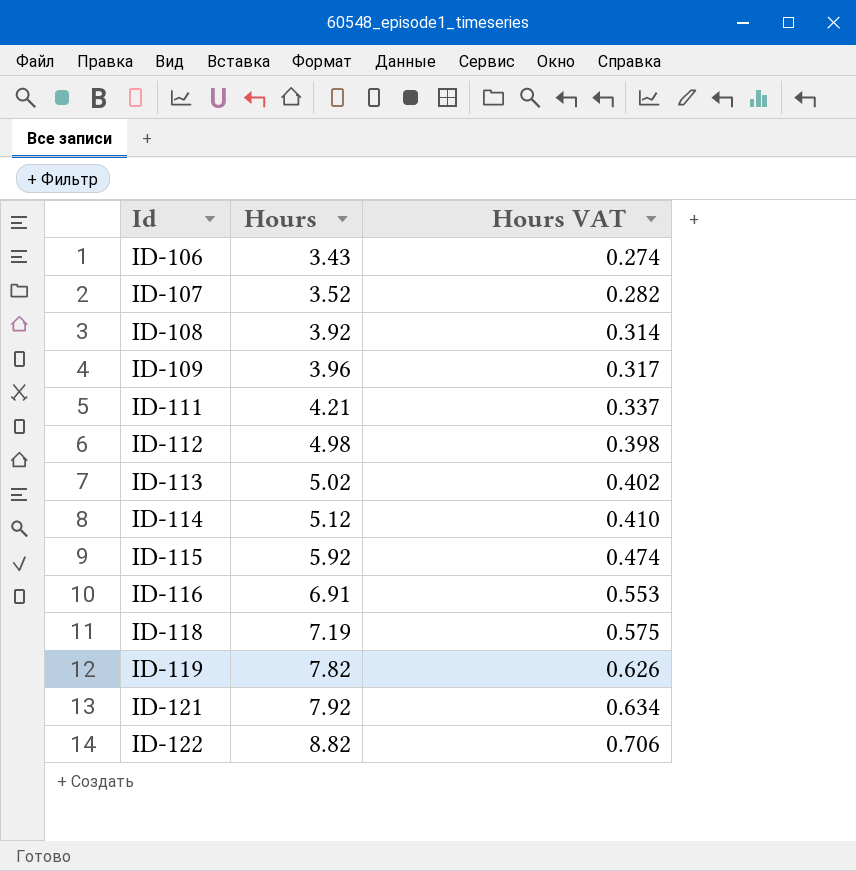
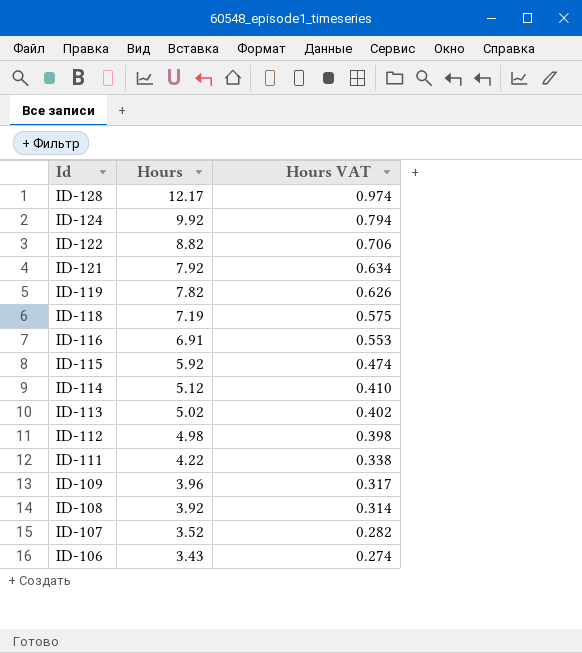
row order: Id ascending -> Id descending
row ID-128: none -> 12.17 | 0.974
row ID-124: none -> 9.92 | 0.794
ID-111 | Hours: 4.21 -> 4.22
ID-111 | Hours VAT: 0.337 -> 0.338

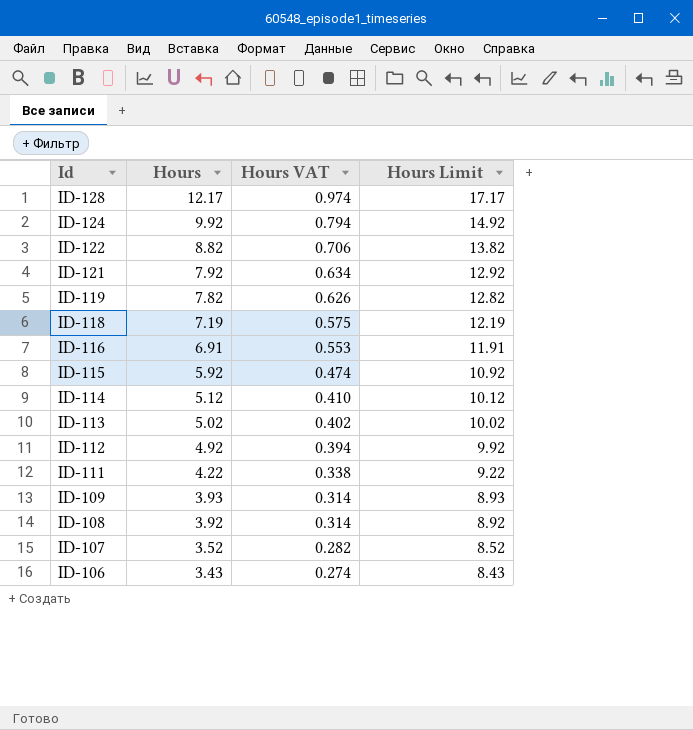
column Hours Limit | formula: none -> [Hours] + 5
ID-112 | Hours: 4.98 -> 4.92
ID-112 | Hours VAT: 0.398 -> 0.394
ID-109 | Hours: 3.96 -> 3.93
ID-109 | Hours VAT: 0.317 -> 0.314

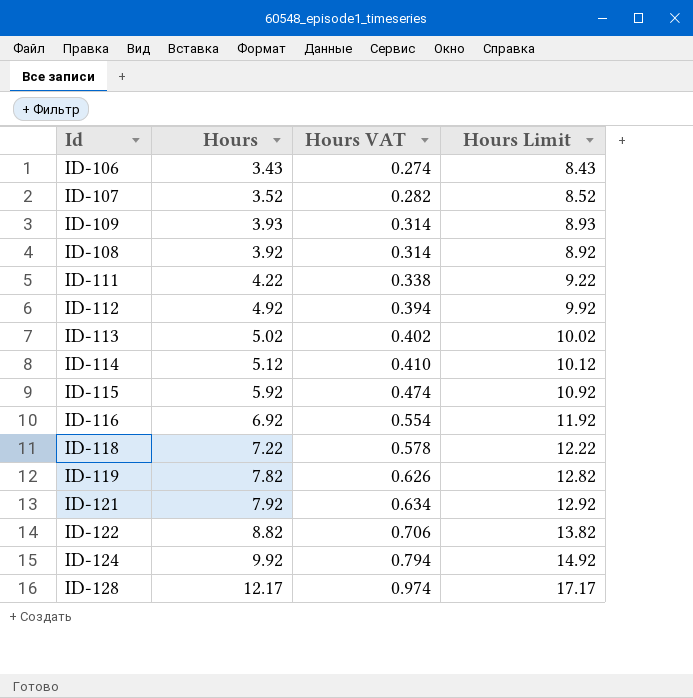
row order: Id descending -> Hours VAT ascending
ID-116 | Hours: 6.91 -> 6.92
ID-116 | Hours VAT: 0.553 -> 0.554
ID-116 | Hours Limit: 11.91 -> 11.92
ID-118 | Hours: 7.19 -> 7.22
ID-118 | Hours VAT: 0.575 -> 0.578
ID-118 | Hours Limit: 12.19 -> 12.22

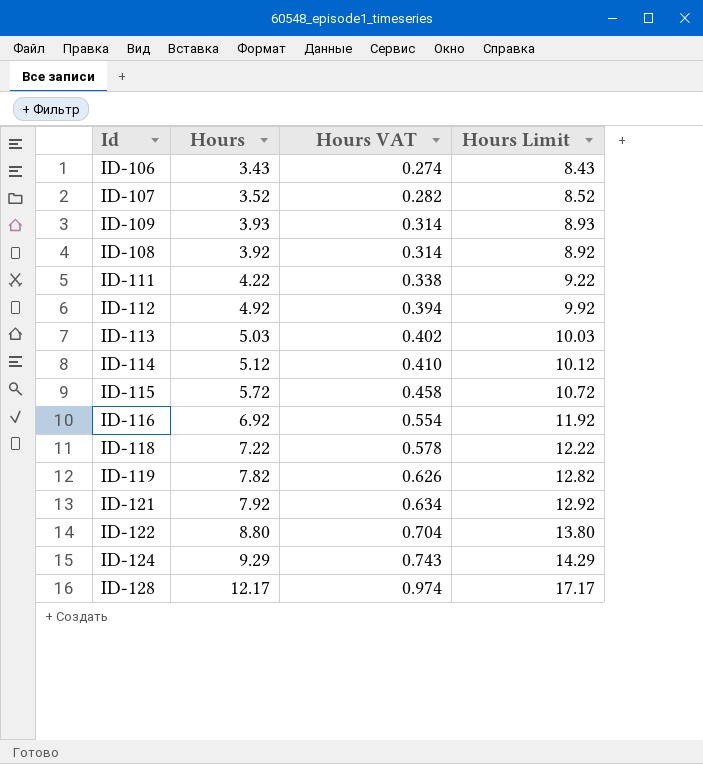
ID-113 | Hours: 5.02 -> 5.03
ID-113 | Hours Limit: 10.02 -> 10.03
ID-115 | Hours: 5.92 -> 5.72
ID-115 | Hours VAT: 0.474 -> 0.458
ID-115 | Hours Limit: 10.92 -> 10.72
ID-122 | Hours: 8.82 -> 8.80
ID-122 | Hours VAT: 0.706 -> 0.704
ID-122 | Hours Limit: 13.82 -> 13.80
ID-124 | Hours: 9.92 -> 9.29
ID-124 | Hours VAT: 0.794 -> 0.743
ID-124 | Hours Limit: 14.92 -> 14.29

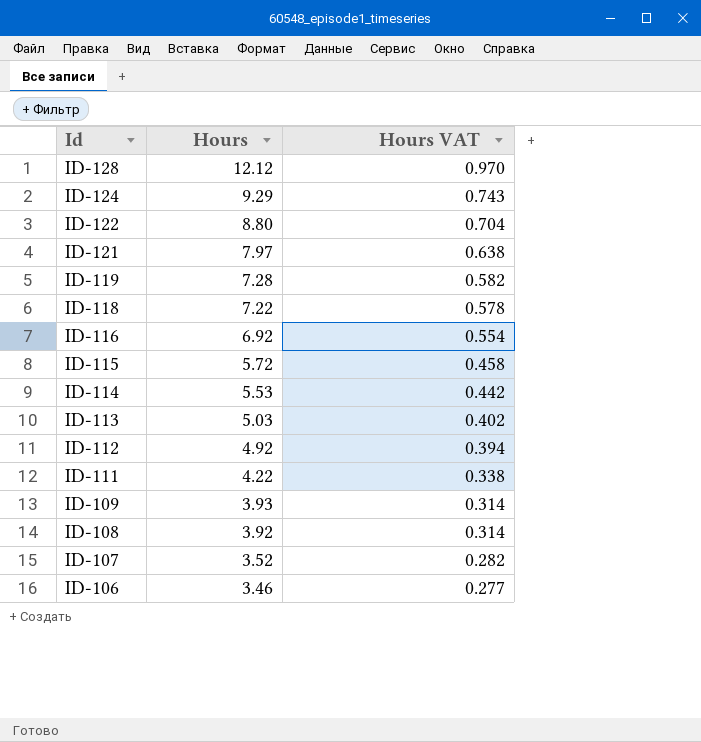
row order: Hours VAT ascending -> Id descending
column Hours Limit | formula: [Hours] + 5 -> none
ID-128 | Hours: 12.17 -> 12.12
ID-128 | Hours VAT: 0.974 -> 0.970
ID-121 | Hours: 7.92 -> 7.97
ID-121 | Hours VAT: 0.634 -> 0.638
ID-119 | Hours: 7.82 -> 7.28
ID-119 | Hours VAT: 0.626 -> 0.582
ID-114 | Hours: 5.12 -> 5.53
ID-114 | Hours VAT: 0.410 -> 0.442
ID-106 | Hours: 3.43 -> 3.46
ID-106 | Hours VAT: 0.274 -> 0.277

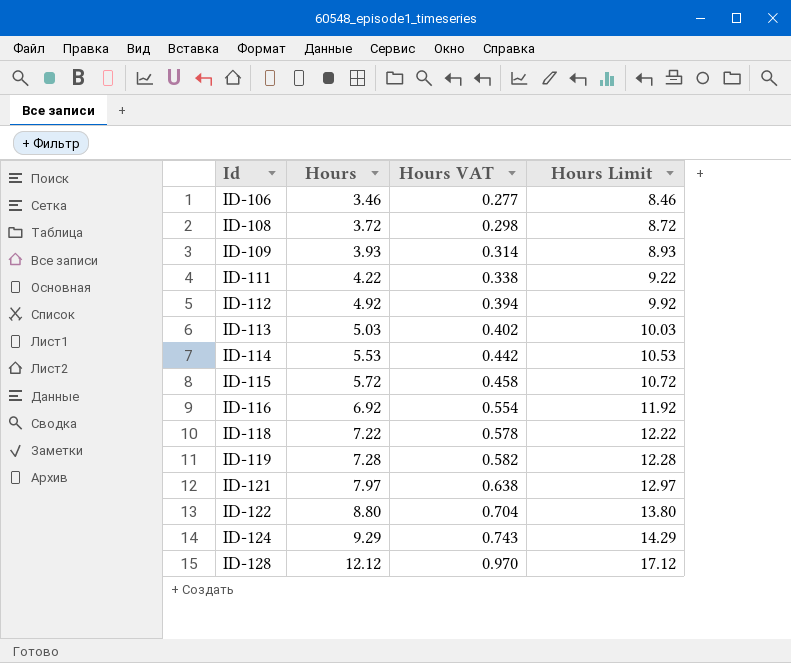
row order: Id descending -> Id ascending
column Hours Limit | formula: none -> [Hours] + 5
row ID-107: 3.52 | 0.282 -> none
ID-108 | Hours: 3.92 -> 3.72
ID-108 | Hours VAT: 0.314 -> 0.298

